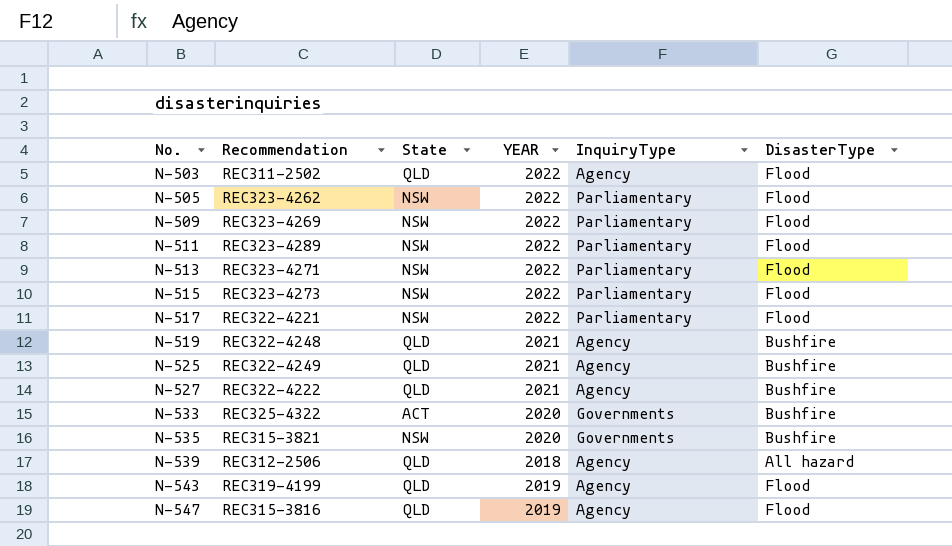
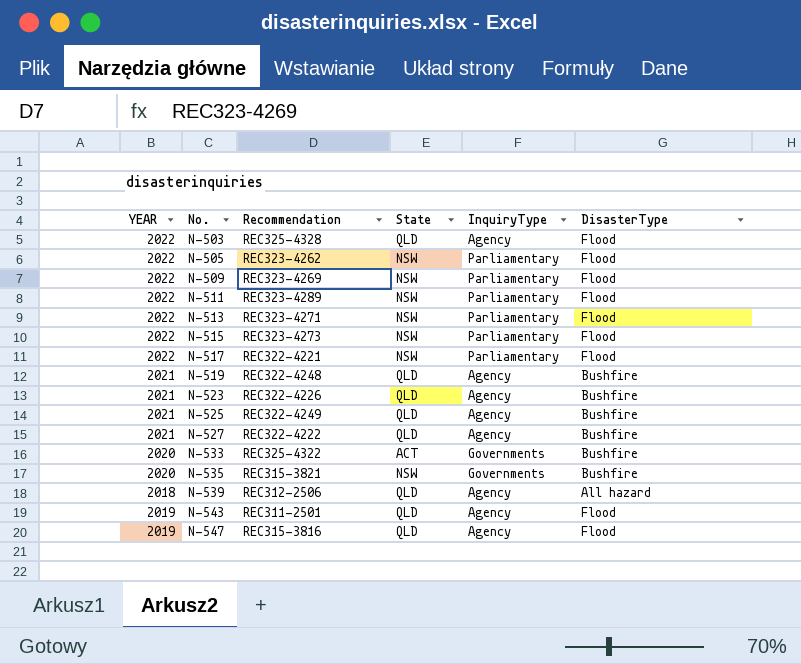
column YEAR | position: 4 -> 1
N-503 | Recommendation: REC311-2502 -> REC325-4328
row N-523: none -> 2021 | REC322-4226 | QLD | Agency | Bushfire
N-543 | Recommendation: REC319-4199 -> REC311-2501

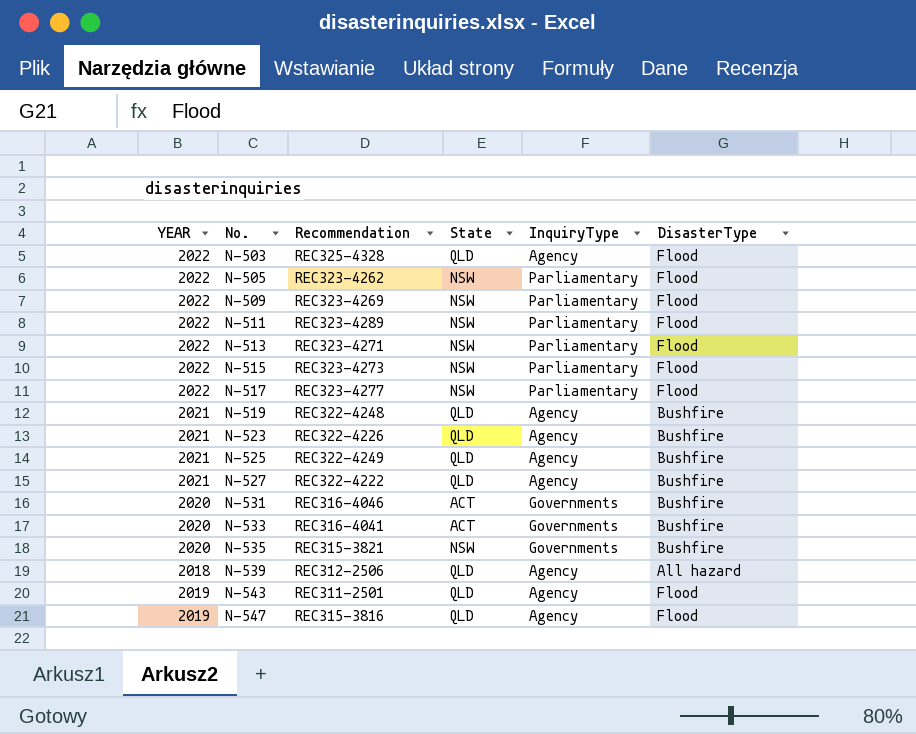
N-517 | Recommendation: REC322-4221 -> REC323-4277
row N-531: none -> 2020 | REC316-4046 | ACT | Governments | Bushfire
N-533 | Recommendation: REC325-4322 -> REC316-4041

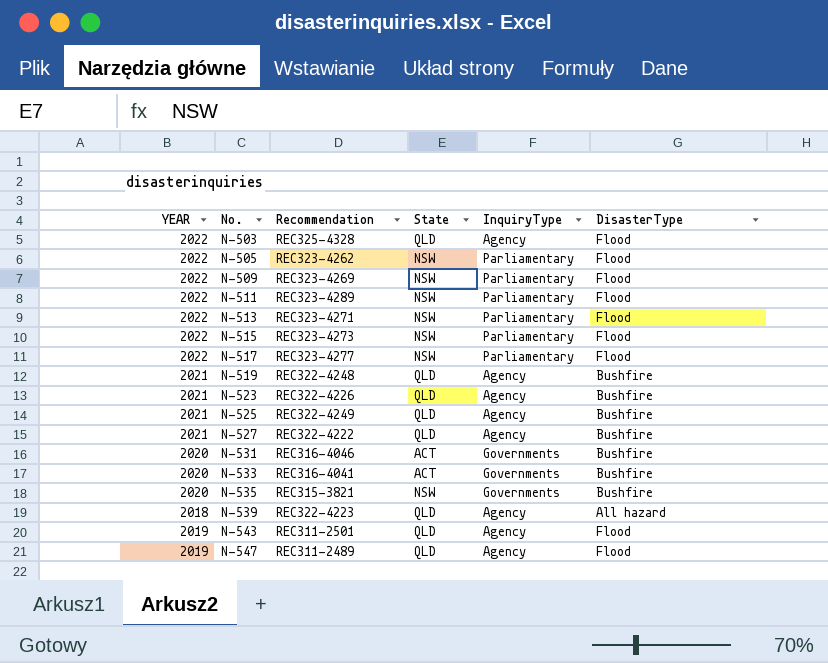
N-539 | Recommendation: REC312-2506 -> REC322-4223
N-547 | Recommendation: REC315-3816 -> REC311-2489

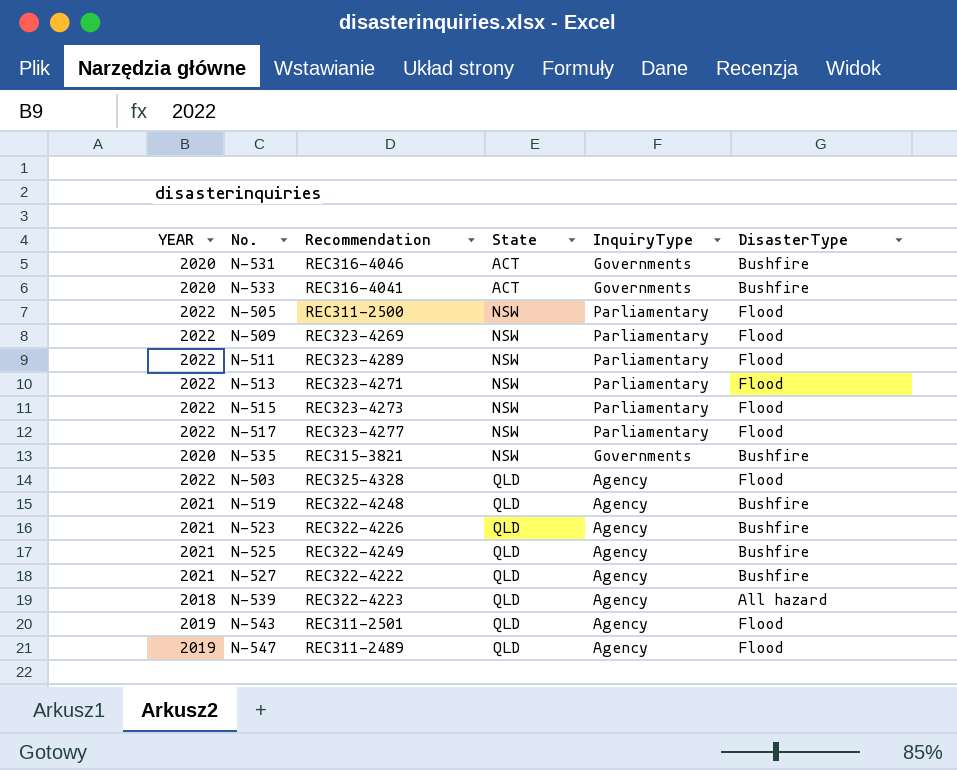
row order: No. ascending -> State ascending
N-505 | Recommendation: REC323-4262 -> REC311-2500

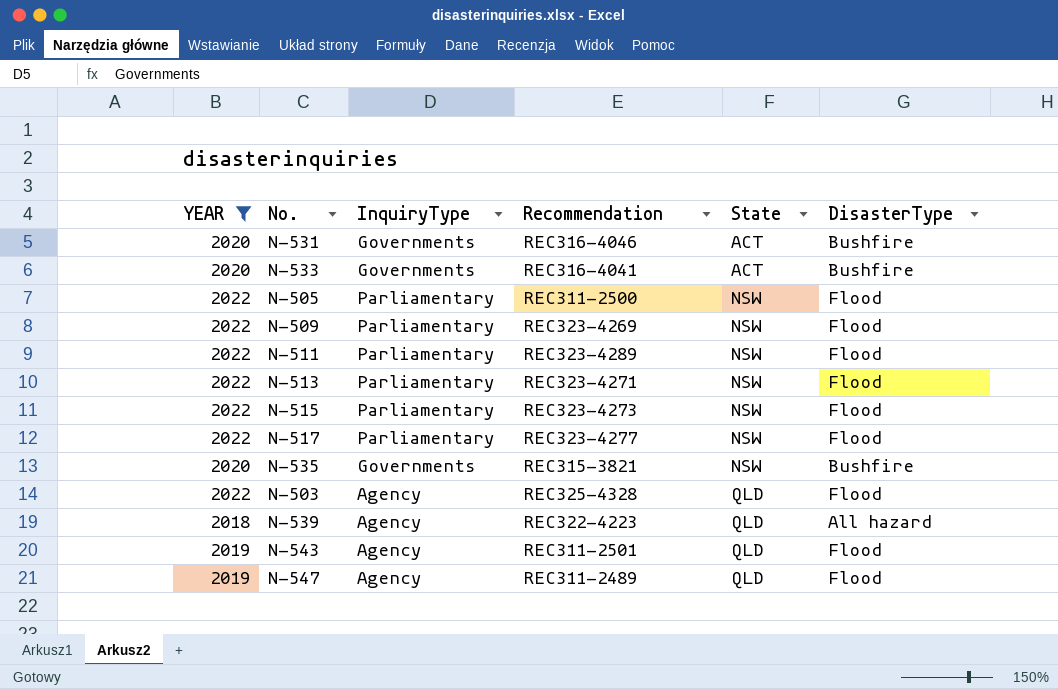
filter: none -> YEAR != 2021
column InquiryType | position: 5 -> 3

